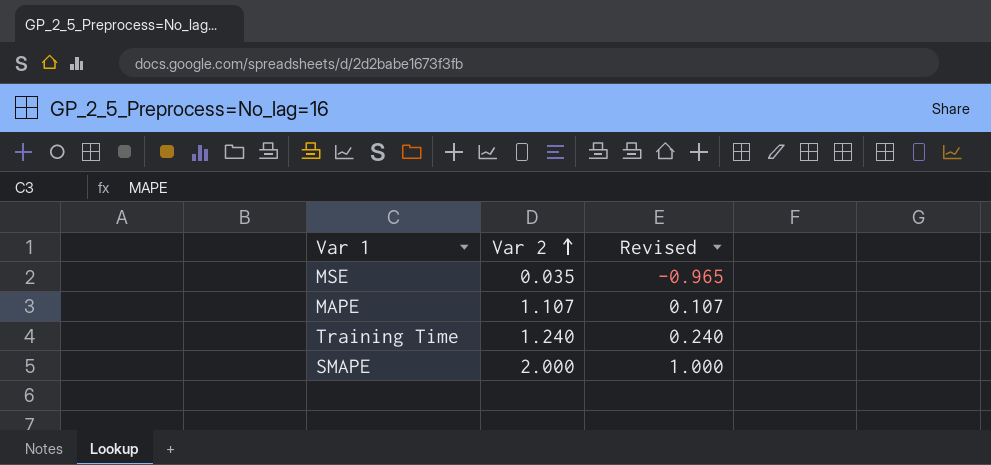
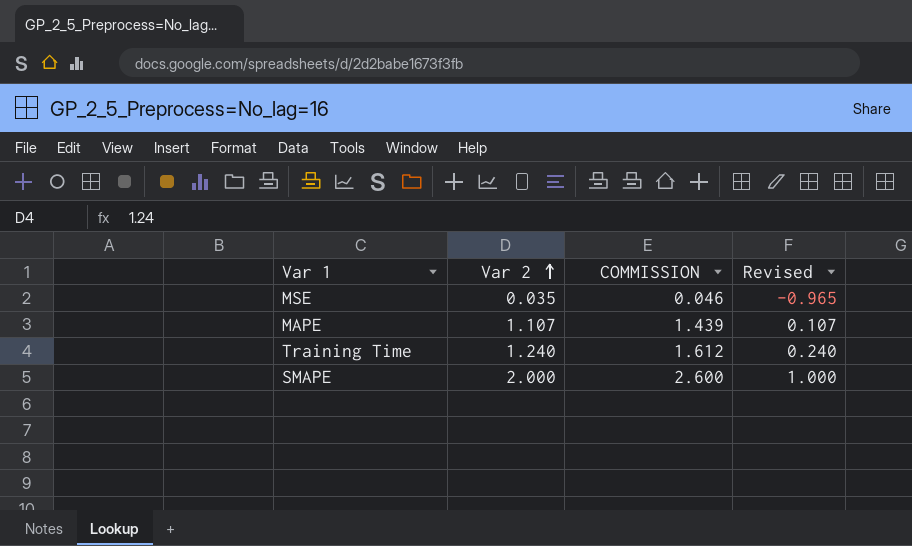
column COMMISSION | formula: none -> [Var 2] * 1.3

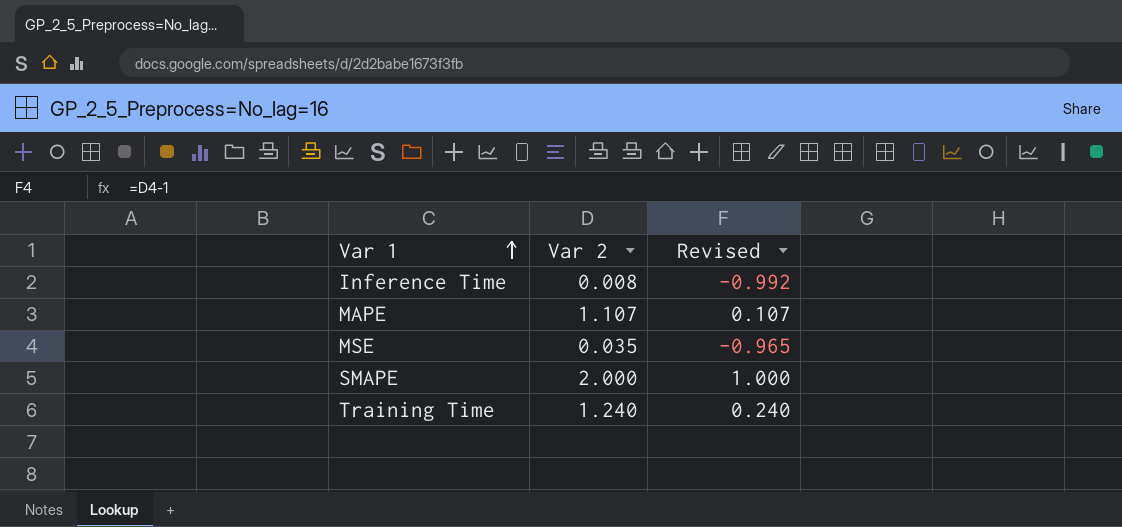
row order: Var 2 ascending -> Var 1 ascending
column COMMISSION | formula: [Var 2] * 1.3 -> none
row Inference Time: none -> 0.008 | -0.992

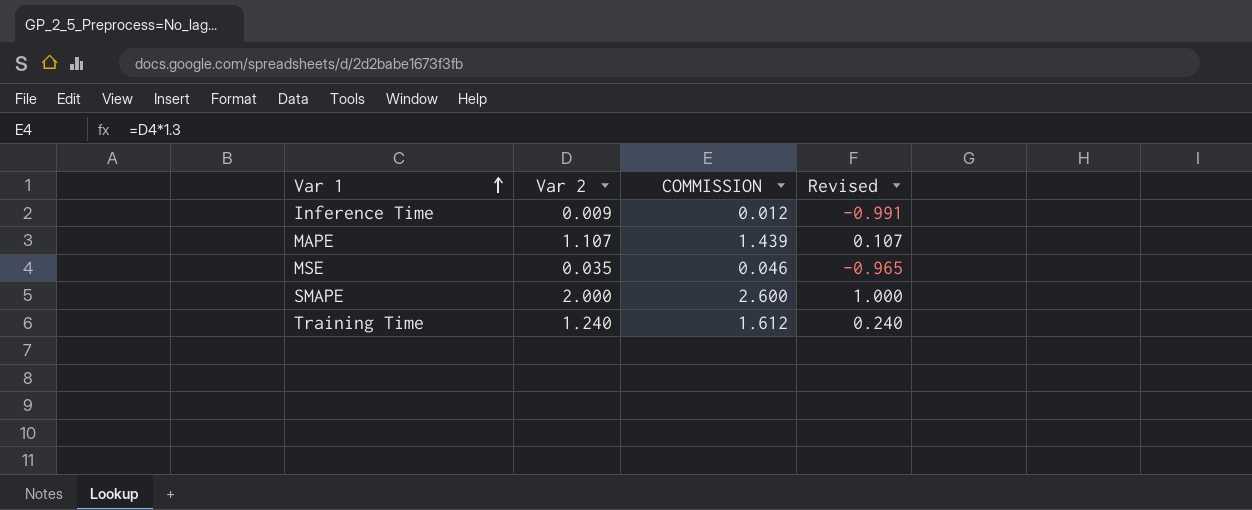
column COMMISSION | formula: none -> [Var 2] * 1.3
Inference Time | Var 2: 0.008 -> 0.009
Inference Time | Revised: -0.992 -> -0.991

